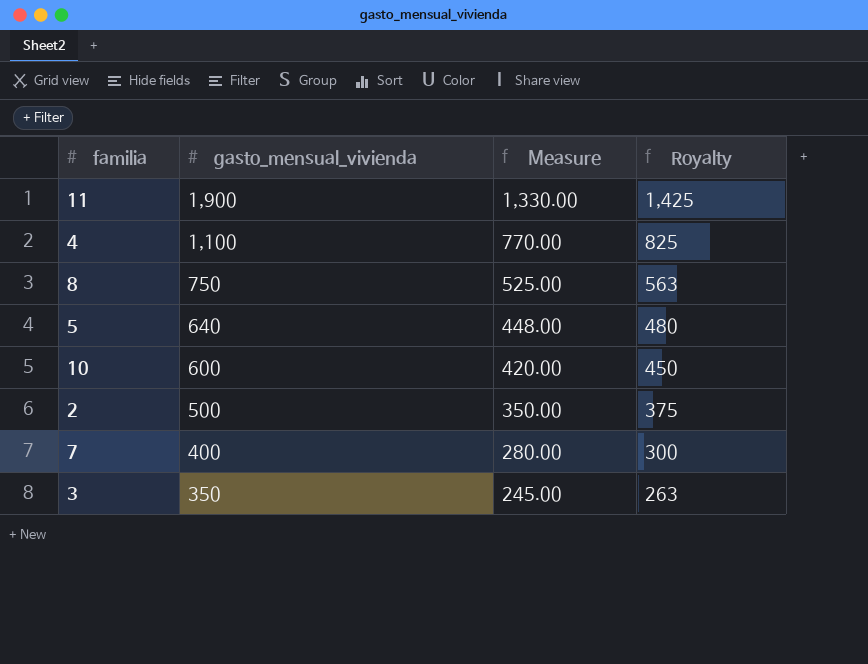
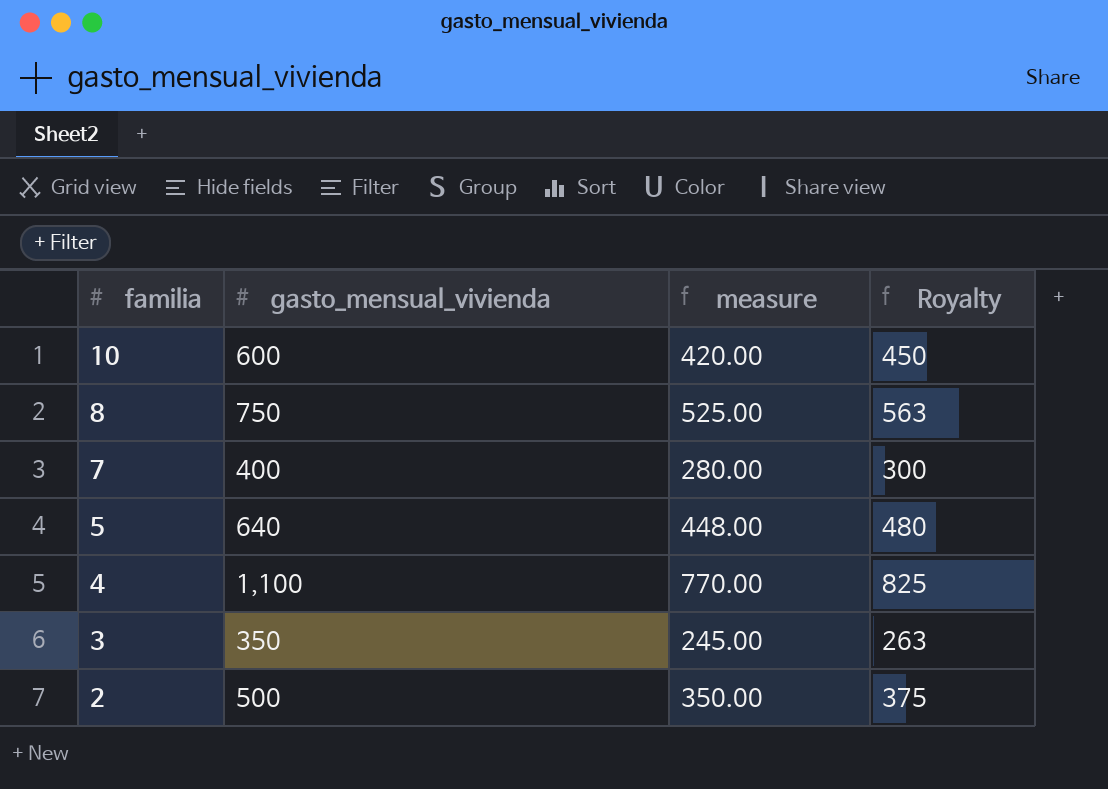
row order: gasto_mensual_vivienda descending -> familia descending
column name: Measure -> measure
row 11: 1,900 | 1,330.00 | 1,425 -> none

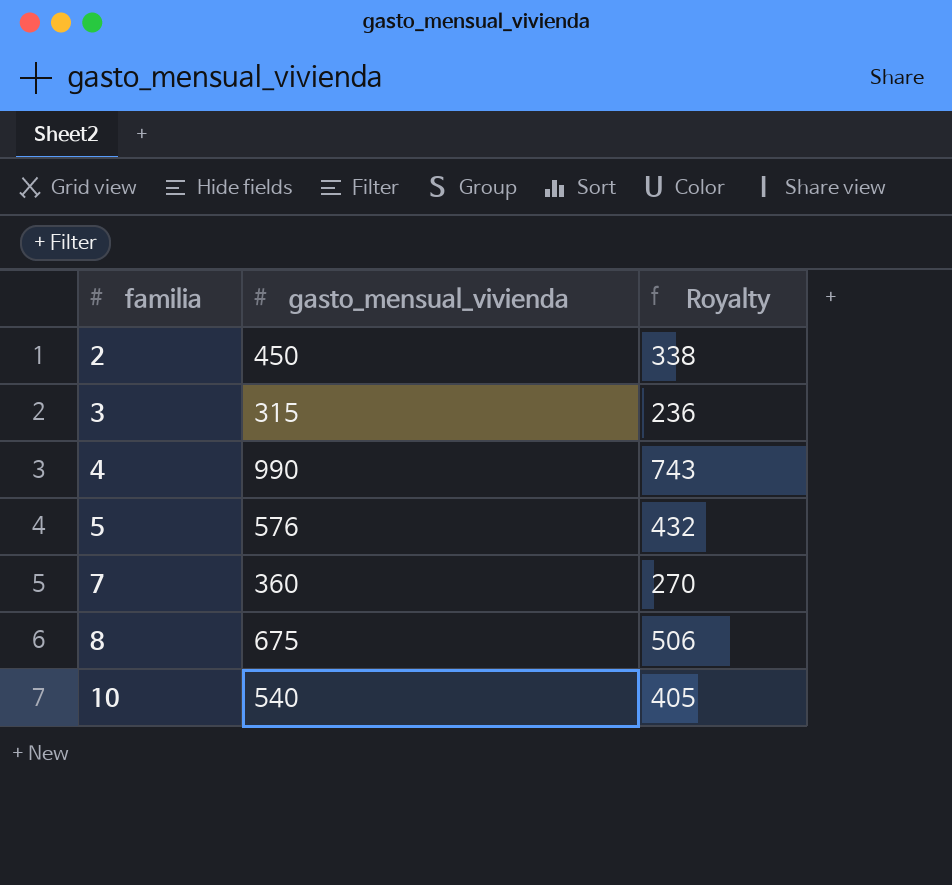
row order: familia descending -> familia ascending
column measure | formula: [gasto_mensual_vivienda] * 0.7 -> none
2 | gasto_mensual_vivienda: 500 -> 450
2 | Royalty: 375 -> 338
3 | gasto_mensual_vivienda: 350 -> 315
3 | Royalty: 263 -> 236
4 | gasto_mensual_vivienda: 1,100 -> 990
4 | Royalty: 825 -> 743
5 | gasto_mensual_vivienda: 640 -> 576
5 | Royalty: 480 -> 432
7 | gasto_mensual_vivienda: 400 -> 360
7 | Royalty: 300 -> 270
8 | gasto_mensual_vivienda: 750 -> 675
8 | Royalty: 563 -> 506
10 | gasto_mensual_vivienda: 600 -> 540
10 | Royalty: 450 -> 405

